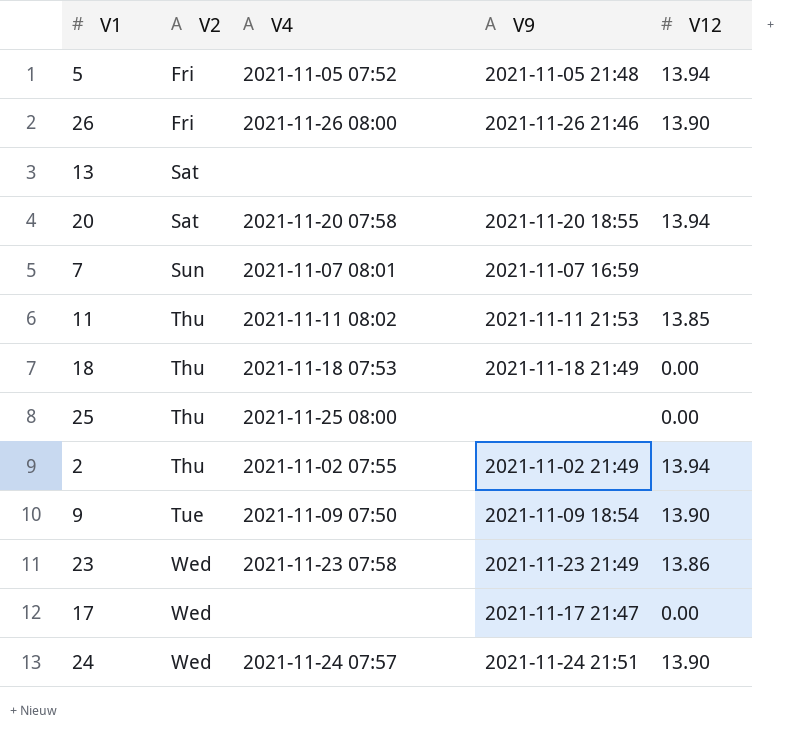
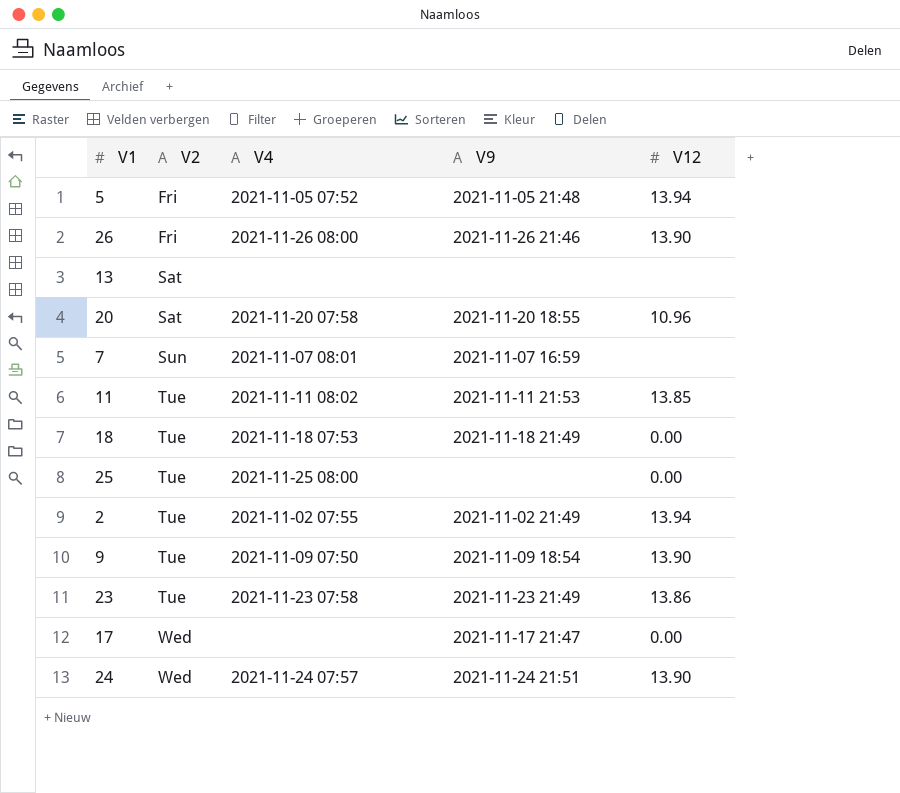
20 | V12: 13.94 -> 10.96
11 | V2: Thu -> Tue
18 | V2: Thu -> Tue
25 | V2: Thu -> Tue
2 | V2: Thu -> Tue
23 | V2: Wed -> Tue

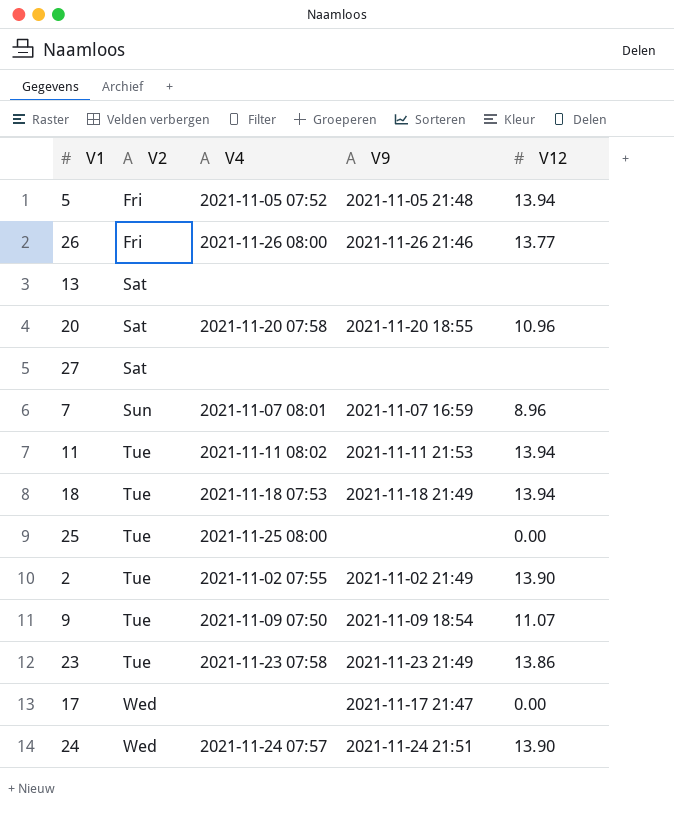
26 | V12: 13.90 -> 13.77
row 27: none -> Sat | none | none | none
7 | V12: none -> 8.96
11 | V12: 13.85 -> 13.94
18 | V12: 0.00 -> 13.94
2 | V12: 13.94 -> 13.90
9 | V12: 13.90 -> 11.07

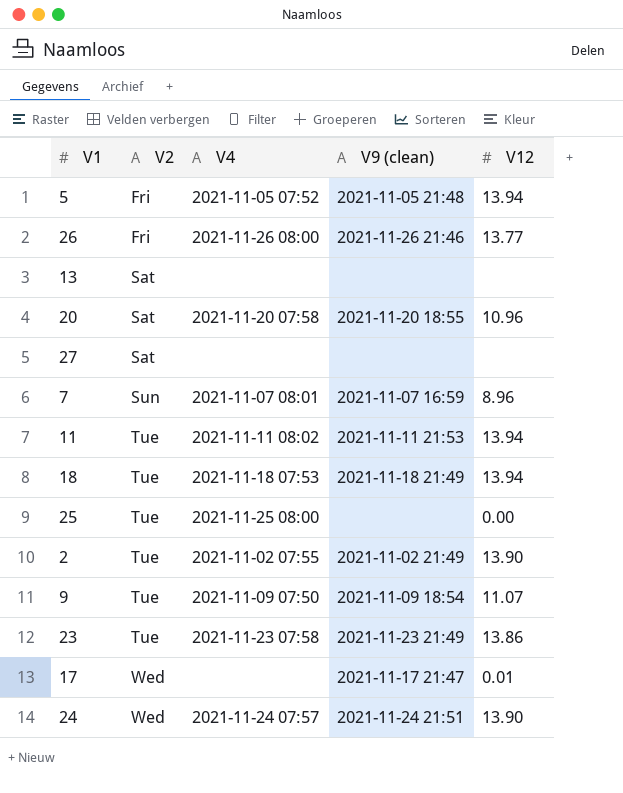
column name: V9 -> V9 (clean)
17 | V12: 0.00 -> 0.01

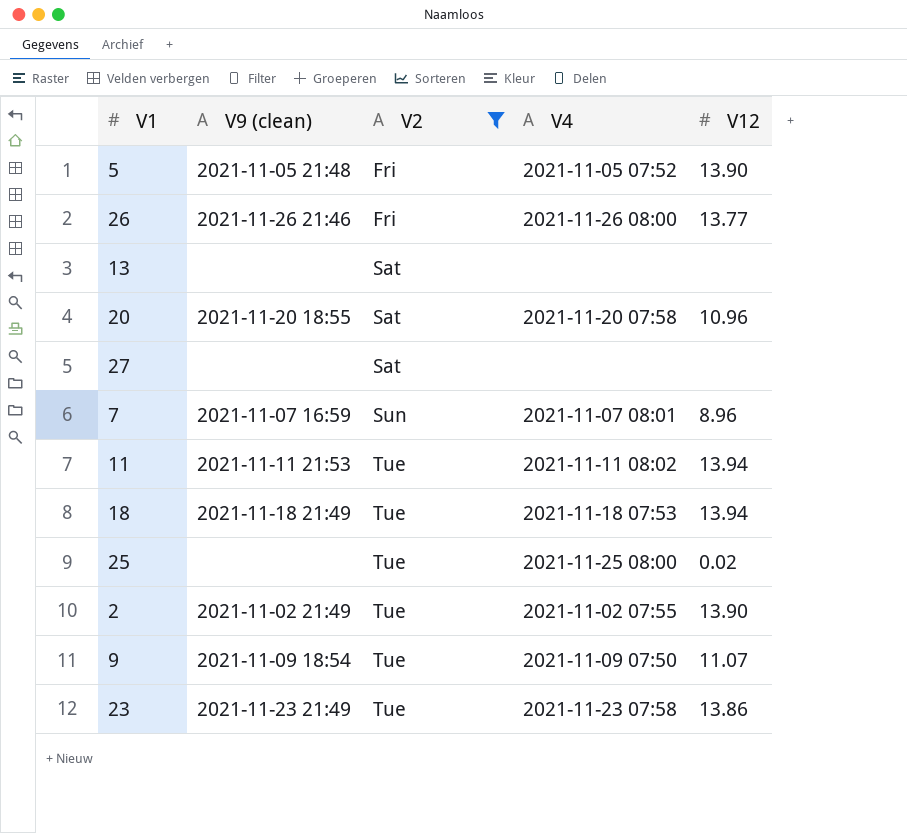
filter: none -> V2 != Wed
column V9 (clean) | position: 4 -> 2
5 | V12: 13.94 -> 13.90
25 | V12: 0.00 -> 0.02

